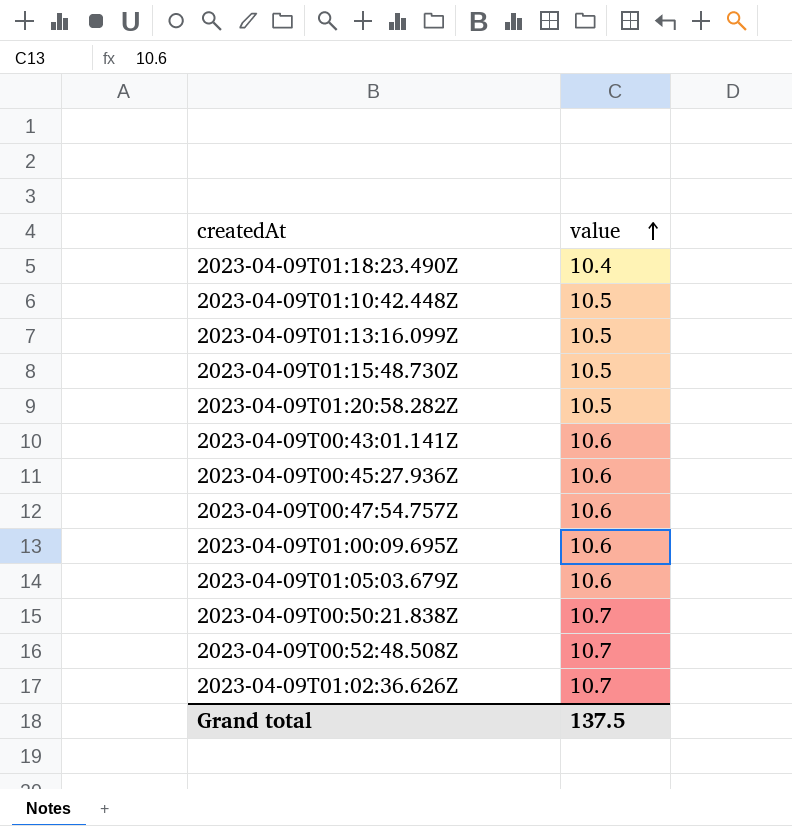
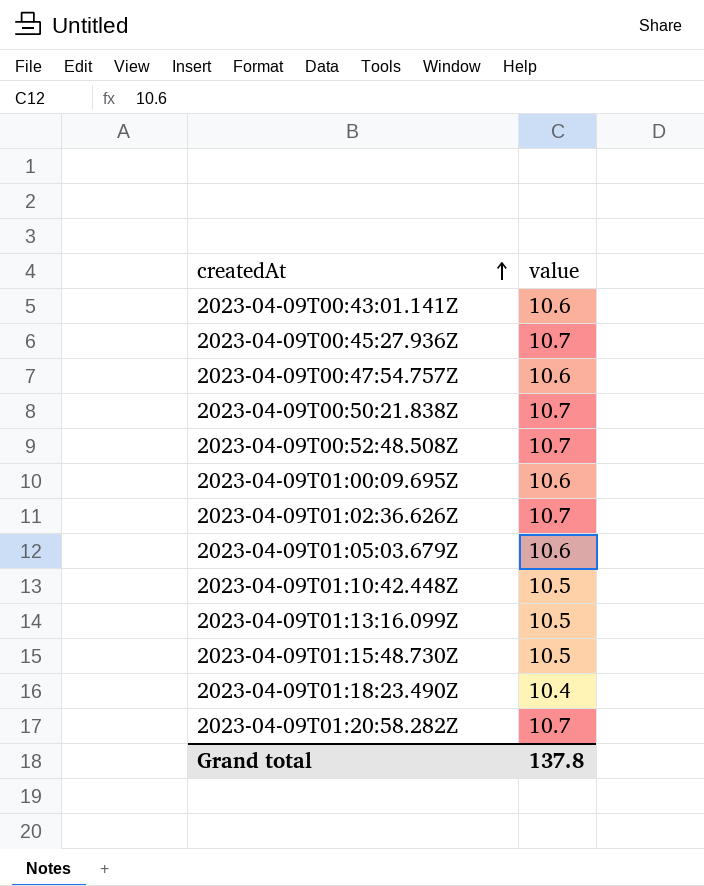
row order: value ascending -> createdAt ascending
2023-04-09T00:45:27.936Z | value: 10.6 -> 10.7
2023-04-09T01:20:58.282Z | value: 10.5 -> 10.7
Grand total | value: 137.5 -> 137.8

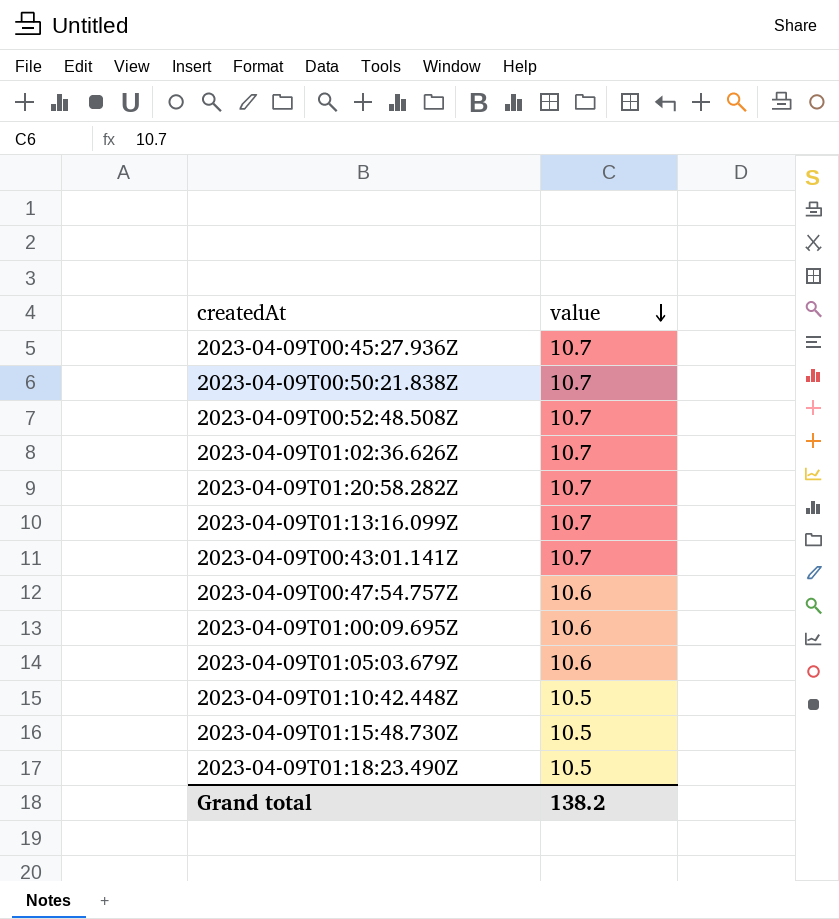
row order: createdAt ascending -> value descending
2023-04-09T01:13:16.099Z | value: 10.5 -> 10.7
2023-04-09T00:43:01.141Z | value: 10.6 -> 10.7
2023-04-09T01:18:23.490Z | value: 10.4 -> 10.5
Grand total | value: 137.8 -> 138.2

